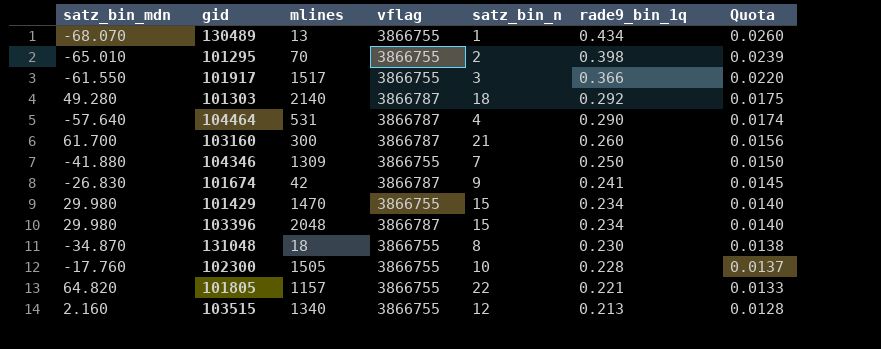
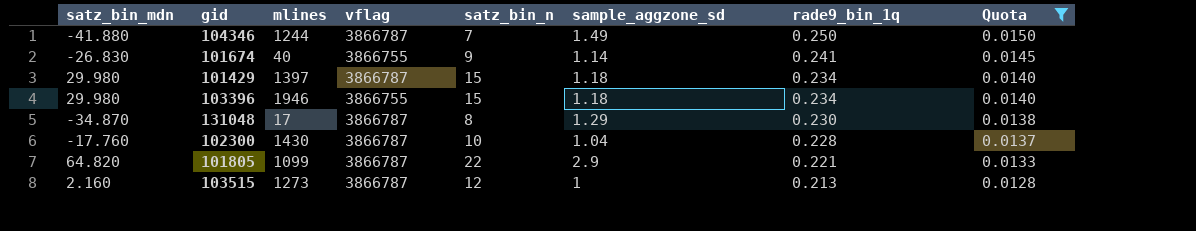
filter: none -> Quota <= 0.0150
column sample_aggzone_sd | position: none -> 6
104346 | mlines: 1309 -> 1244
104346 | vflag: 3866755 -> 3866787
101674 | mlines: 42 -> 40
101674 | vflag: 3866787 -> 3866755
101429 | mlines: 1470 -> 1397
101429 | vflag: 3866755 -> 3866787
103396 | mlines: 2048 -> 1946
103396 | vflag: 3866787 -> 3866755
131048 | mlines: 18 -> 17
131048 | vflag: 3866755 -> 3866787
102300 | mlines: 1505 -> 1430
102300 | vflag: 3866755 -> 3866787
101805 | mlines: 1157 -> 1099
101805 | vflag: 3866755 -> 3866787
103515 | mlines: 1340 -> 1273
103515 | vflag: 3866755 -> 3866787

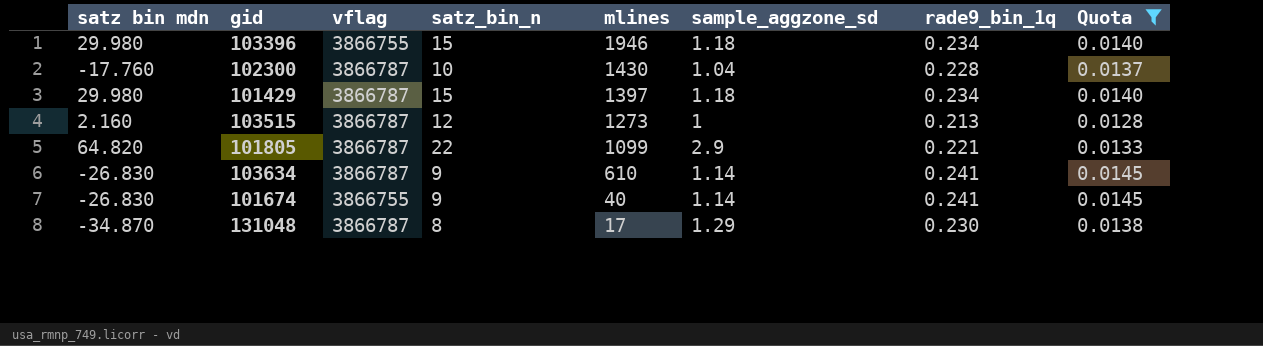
row order: rade9_bin_1q descending -> mlines descending
column name: satz_bin_mdn -> satz bin mdn
column mlines | position: 3 -> 5
row 104346: -41.880 | 1244 | 3866787 | 7 | 1.49 | 0.250 | 0.0150 -> none
row 103634: none -> -26.830 | 3866787 | 9 | 610 | 1.14 | 0.241 | 0.0145

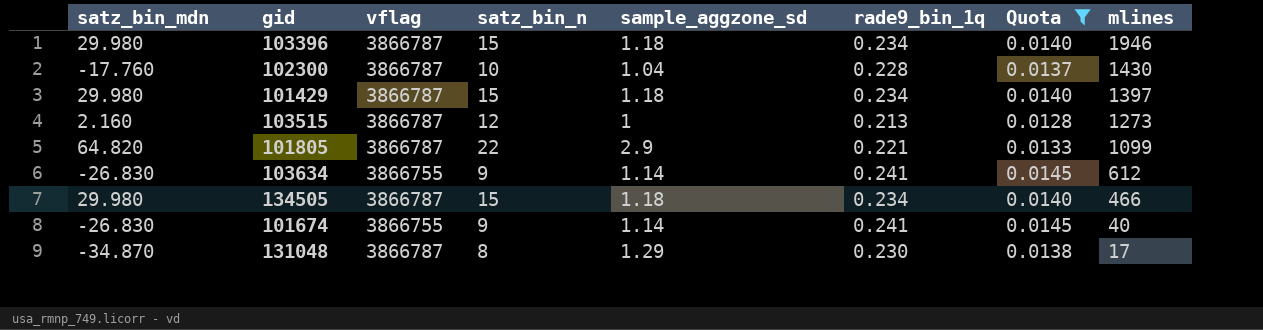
column name: satz bin mdn -> satz_bin_mdn
column mlines | position: 5 -> 8
103396 | vflag: 3866755 -> 3866787
103634 | vflag: 3866787 -> 3866755
103634 | mlines: 610 -> 612
row 134505: none -> 29.980 | 3866787 | 15 | 1.18 | 0.234 | 0.0140 | 466

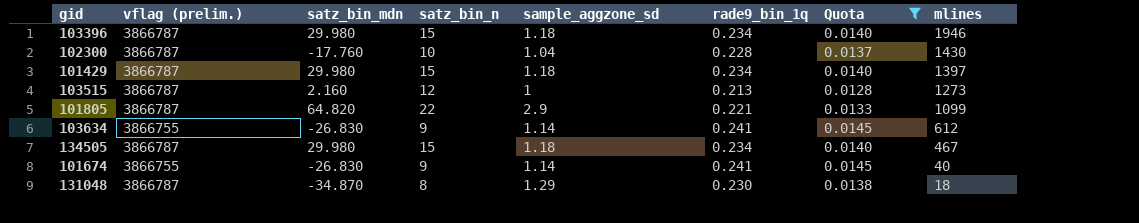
column name: vflag -> vflag (prelim.)
column satz_bin_mdn | position: 1 -> 3
134505 | mlines: 466 -> 467
131048 | mlines: 17 -> 18

